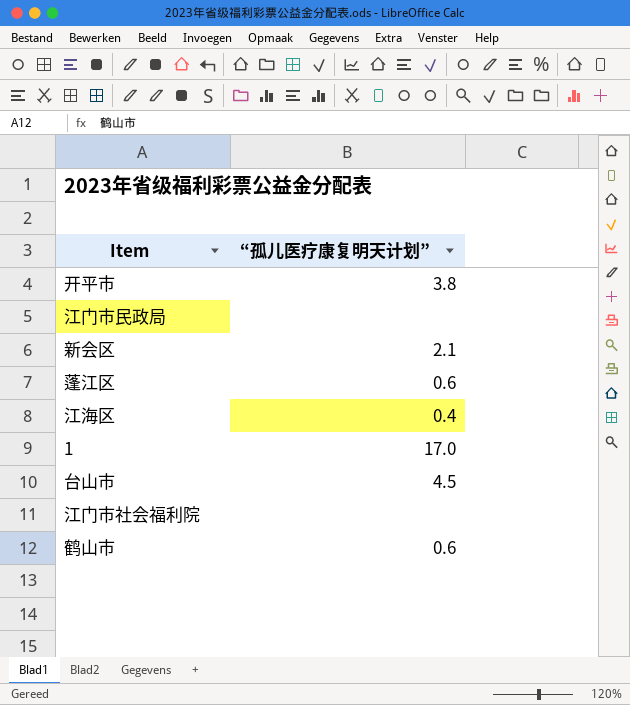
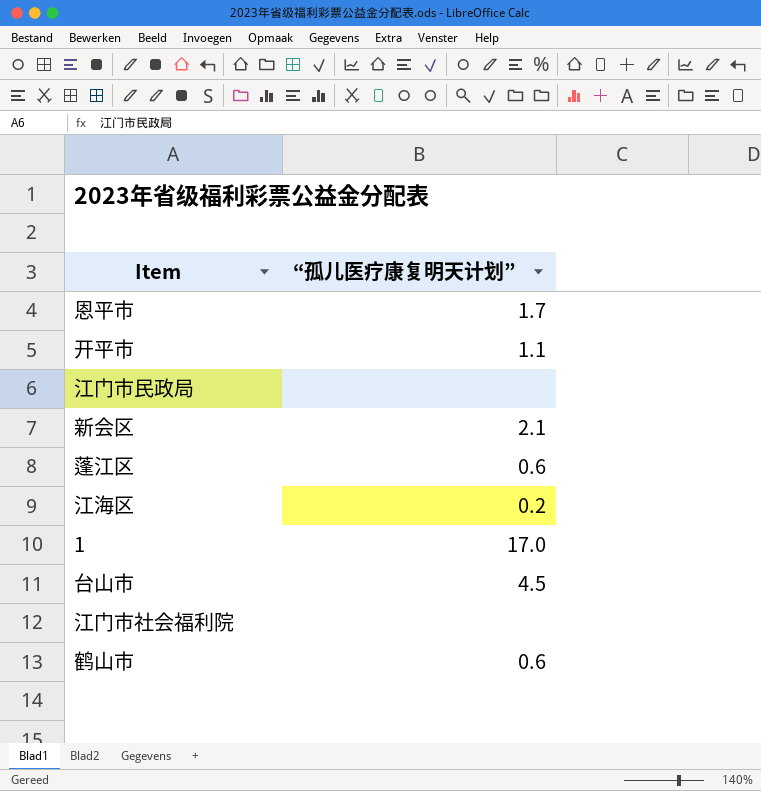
row 恩平市: none -> 1.7
开平市 | “孤儿医疗康复明天计划”: 3.8 -> 1.1
江海区 | “孤儿医疗康复明天计划”: 0.4 -> 0.2

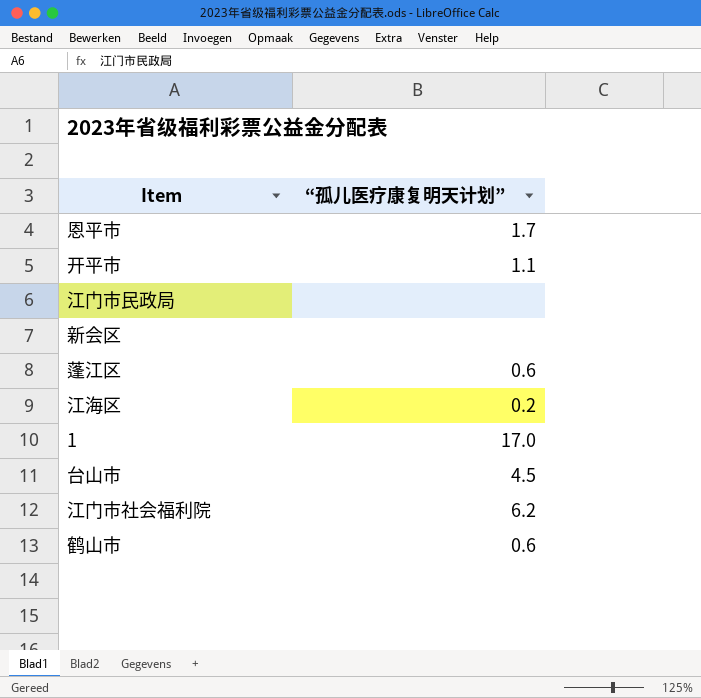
新会区 | “孤儿医疗康复明天计划”: 2.1 -> none
江门市社会福利院 | “孤儿医疗康复明天计划”: none -> 6.2

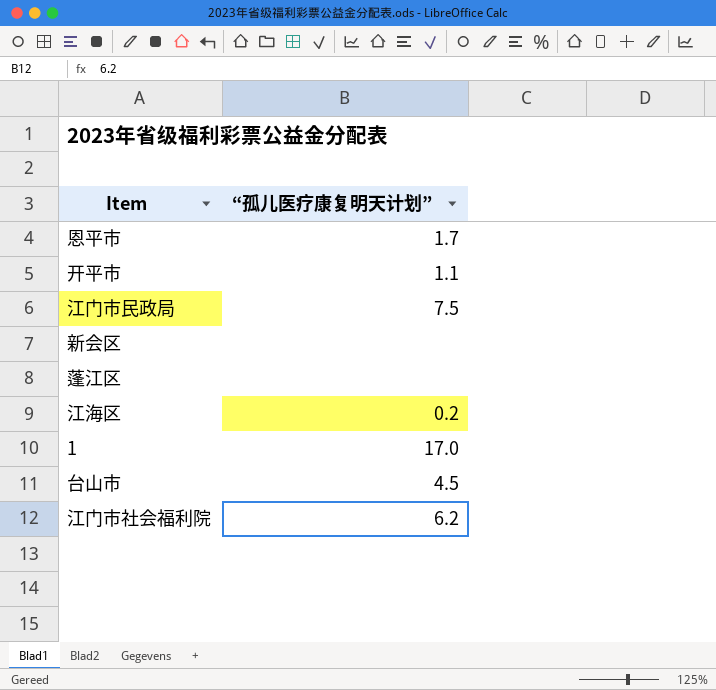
row 鹤山市: 0.6 -> none
江门市民政局 | “孤儿医疗康复明天计划”: none -> 7.5
蓬江区 | “孤儿医疗康复明天计划”: 0.6 -> none

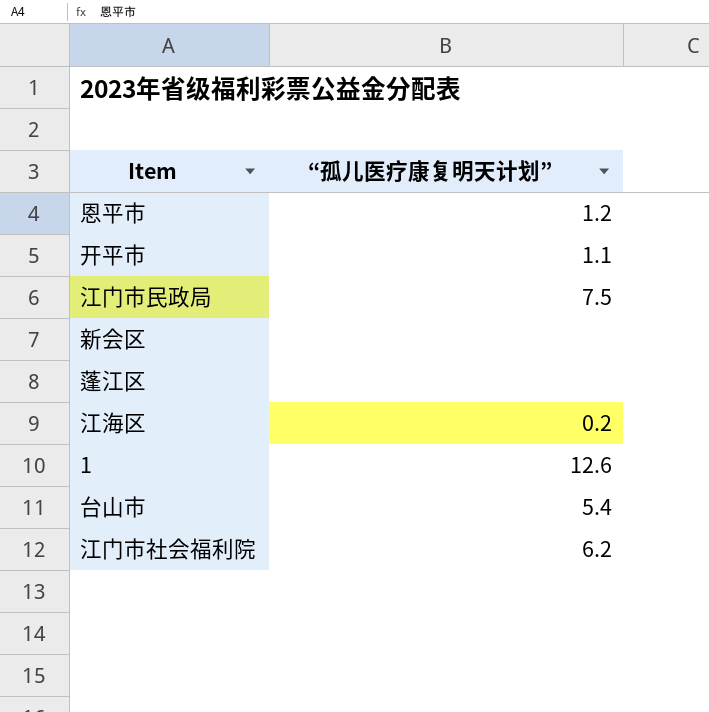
恩平市 | “孤儿医疗康复明天计划”: 1.7 -> 1.2
1 | “孤儿医疗康复明天计划”: 17.0 -> 12.6
台山市 | “孤儿医疗康复明天计划”: 4.5 -> 5.4

